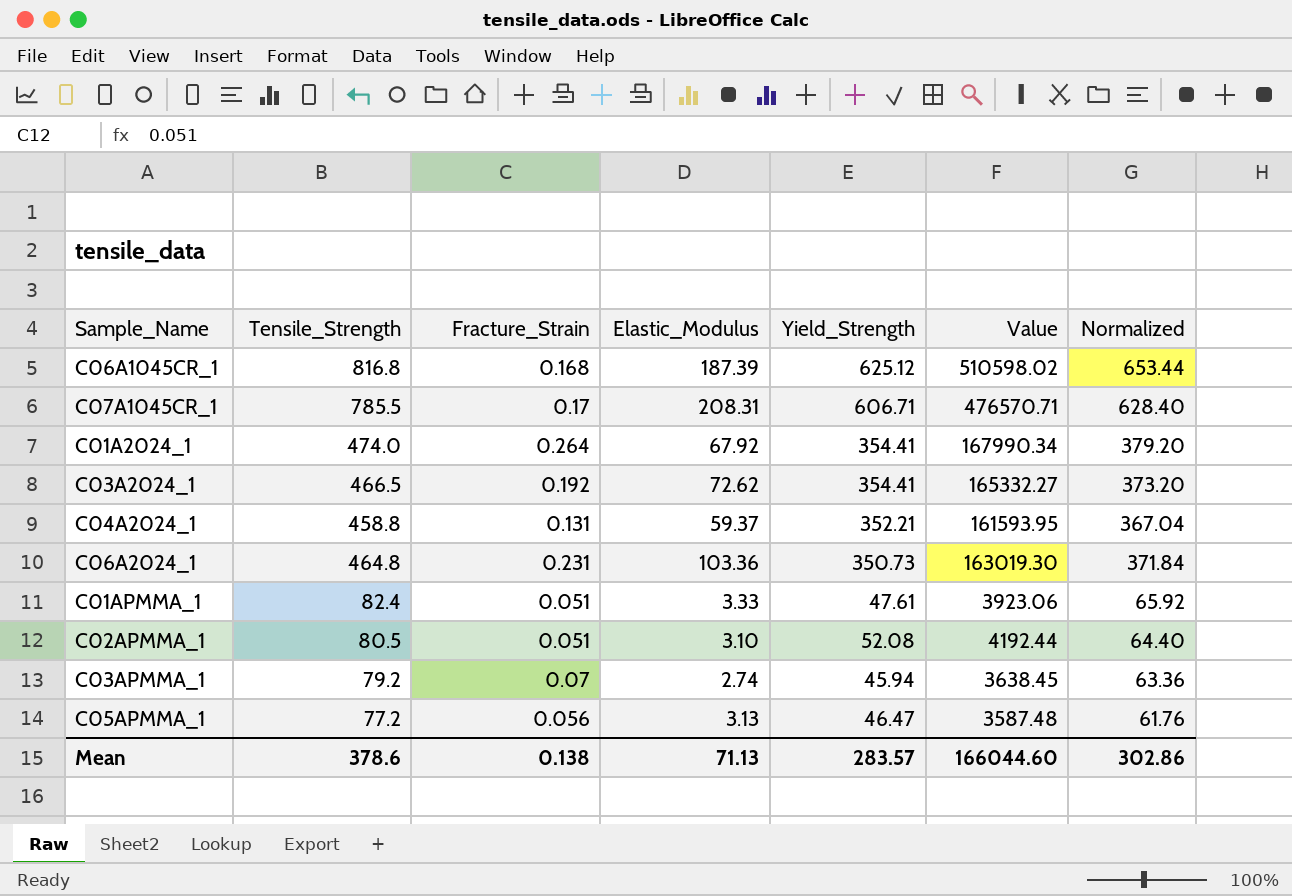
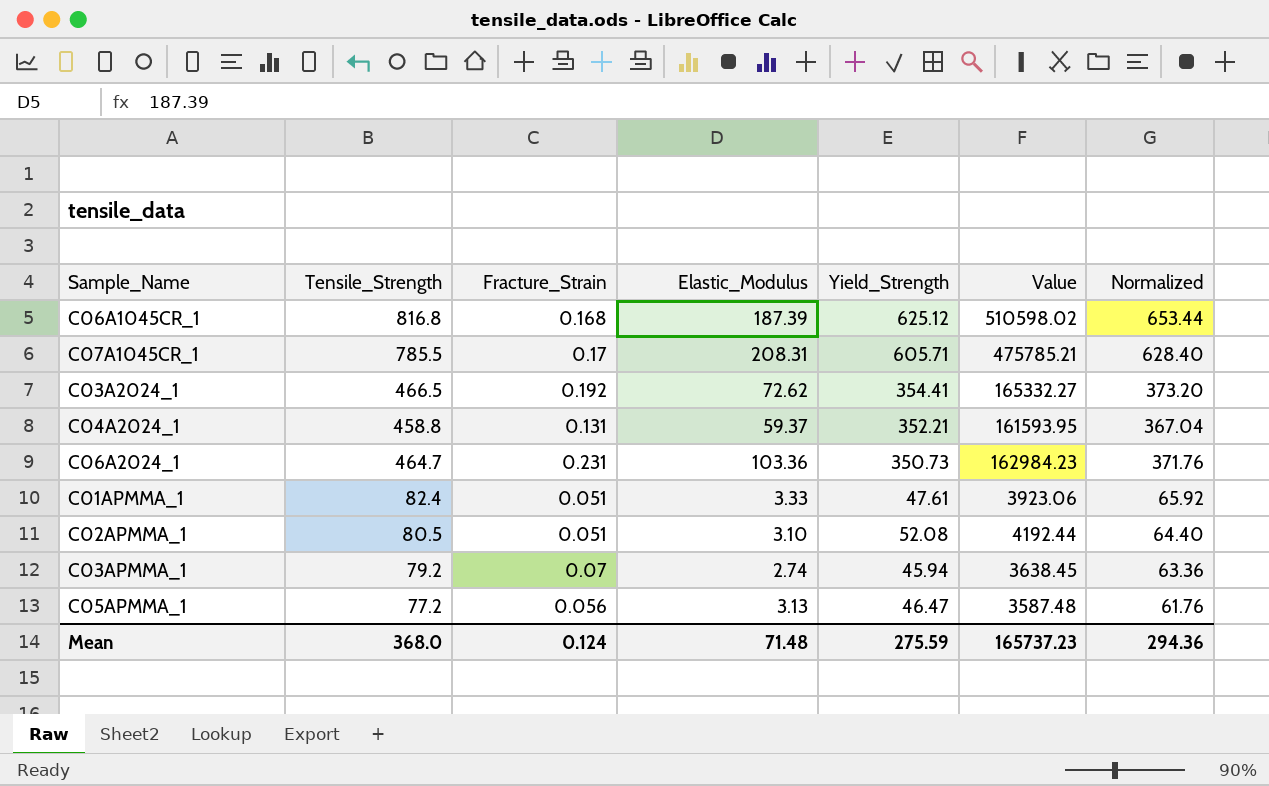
row C01A2024_1: 474.0 | 0.264 | 67.92 | 354.41 | 167990.34 | 379.20 -> none
C07A1045CR_1 | Yield_Strength: 606.71 -> 605.71
C07A1045CR_1 | Value: 476570.71 -> 475785.21
C06A2024_1 | Tensile_Strength: 464.8 -> 464.7
C06A2024_1 | Value: 163019.30 -> 162984.23
C06A2024_1 | Normalized: 371.84 -> 371.76
Mean | Tensile_Strength: 378.6 -> 368.0
Mean | Fracture_Strain: 0.138 -> 0.124
Mean | Elastic_Modulus: 71.13 -> 71.48
Mean | Yield_Strength: 283.57 -> 275.59
Mean | Value: 166044.60 -> 165737.23
Mean | Normalized: 302.86 -> 294.36

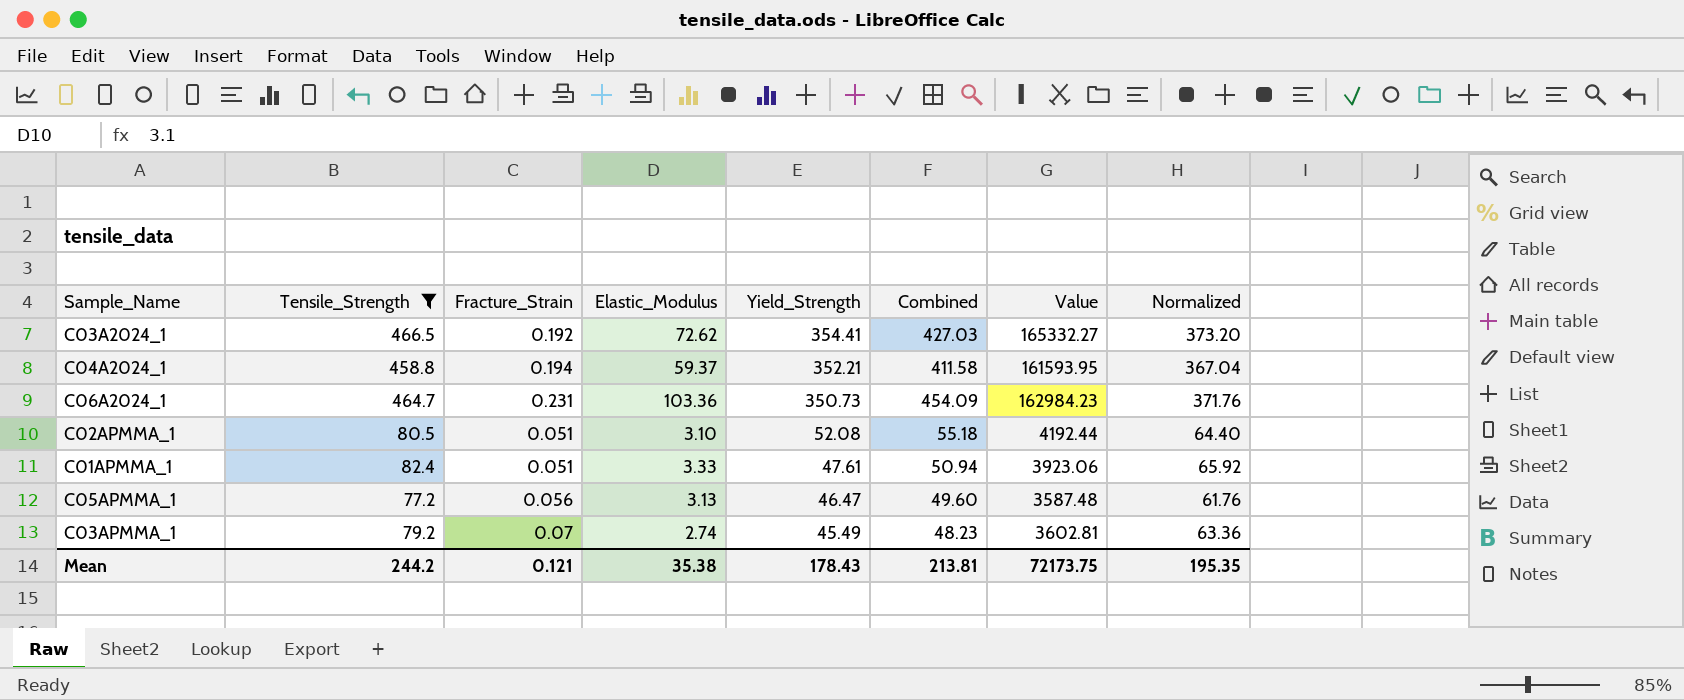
filter: none -> Tensile_Strength <= 466.5
row order: none -> Yield_Strength descending
column Combined | formula: none -> [Elastic_Modulus] + [Yield_Strength]
C04A2024_1 | Fracture_Strain: 0.131 -> 0.194
C03APMMA_1 | Yield_Strength: 45.94 -> 45.49
C03APMMA_1 | Value: 3638.45 -> 3602.81
Mean | Tensile_Strength: 368.0 -> 244.2
Mean | Fracture_Strain: 0.124 -> 0.121
Mean | Elastic_Modulus: 71.48 -> 35.38
Mean | Yield_Strength: 275.59 -> 178.43
Mean | Value: 165737.23 -> 72173.75
Mean | Normalized: 294.36 -> 195.35

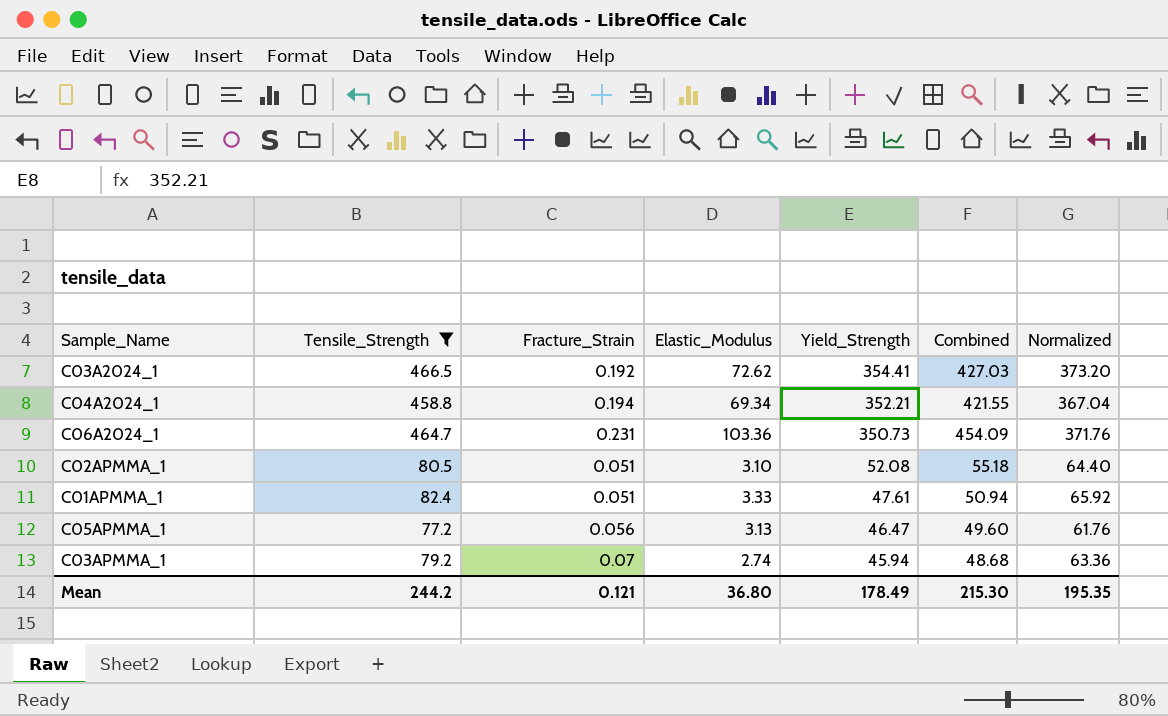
column Value | formula: [Tensile_Strength] * [Yield_Strength] -> none
C04A2024_1 | Elastic_Modulus: 59.37 -> 69.34
C04A2024_1 | Combined: 411.58 -> 421.55
C03APMMA_1 | Yield_Strength: 45.49 -> 45.94
C03APMMA_1 | Combined: 48.23 -> 48.68
Mean | Elastic_Modulus: 35.38 -> 36.80
Mean | Yield_Strength: 178.43 -> 178.49
Mean | Combined: 213.81 -> 215.30

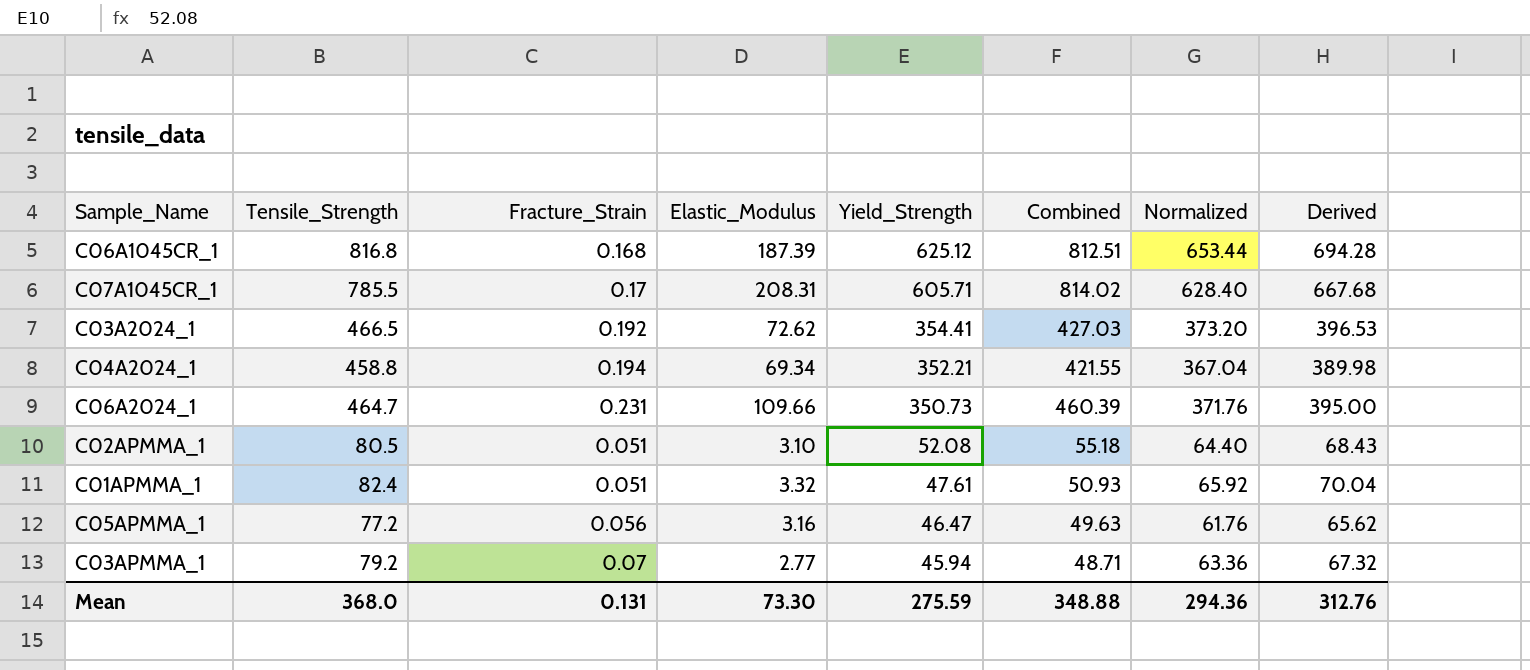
filter: Tensile_Strength <= 466.5 -> none
column Derived | formula: none -> [Tensile_Strength] * 0.85
C06A2024_1 | Elastic_Modulus: 103.36 -> 109.66
C06A2024_1 | Combined: 454.09 -> 460.39
C01APMMA_1 | Elastic_Modulus: 3.33 -> 3.32
C01APMMA_1 | Combined: 50.94 -> 50.93
C05APMMA_1 | Elastic_Modulus: 3.13 -> 3.16
C05APMMA_1 | Combined: 49.60 -> 49.63
C03APMMA_1 | Elastic_Modulus: 2.74 -> 2.77
C03APMMA_1 | Combined: 48.68 -> 48.71
Mean | Tensile_Strength: 244.2 -> 368.0
Mean | Fracture_Strain: 0.121 -> 0.131
Mean | Elastic_Modulus: 36.80 -> 73.30
Mean | Yield_Strength: 178.49 -> 275.59
Mean | Combined: 215.30 -> 348.88
Mean | Normalized: 195.35 -> 294.36

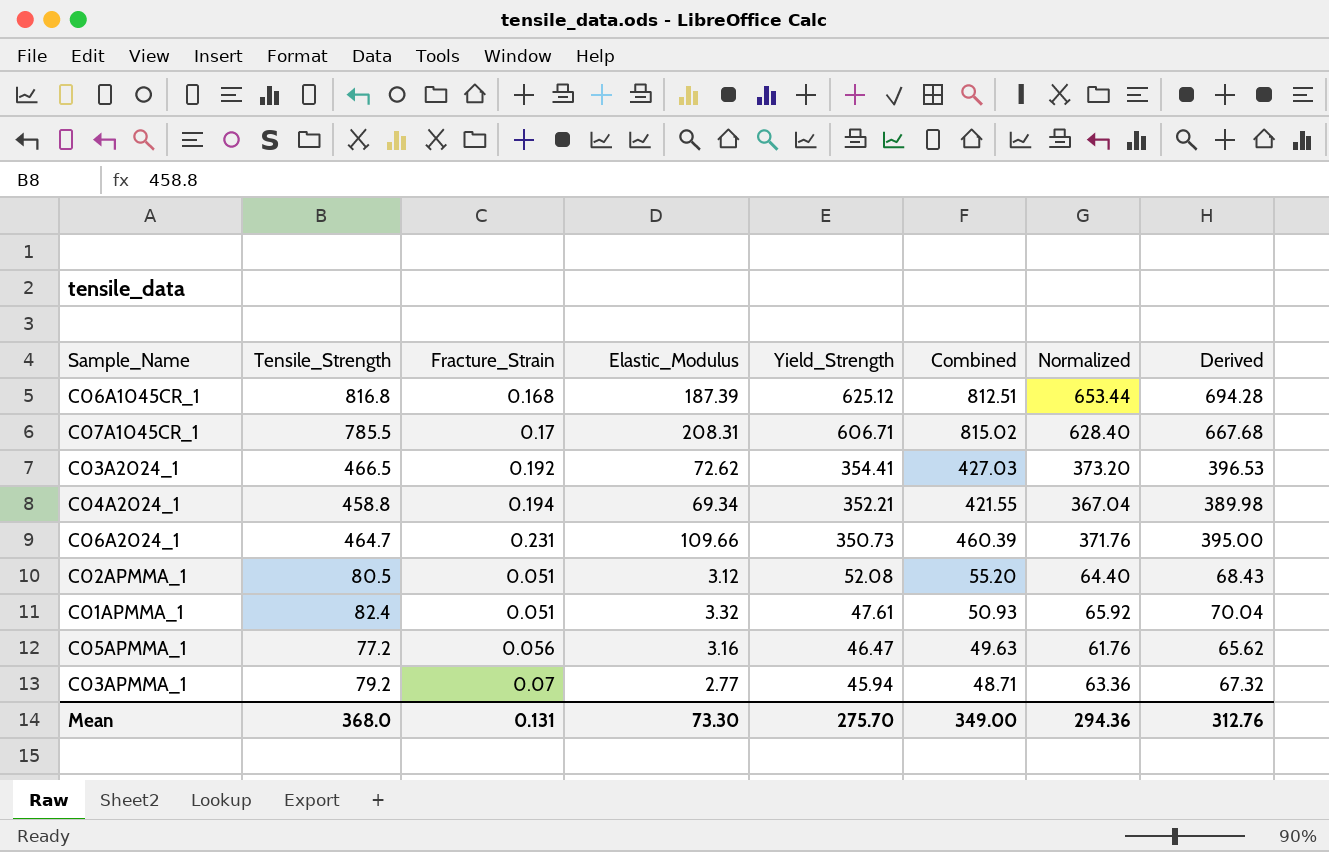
C07A1045CR_1 | Yield_Strength: 605.71 -> 606.71
C07A1045CR_1 | Combined: 814.02 -> 815.02
C02APMMA_1 | Elastic_Modulus: 3.10 -> 3.12
C02APMMA_1 | Combined: 55.18 -> 55.20
Mean | Yield_Strength: 275.59 -> 275.70
Mean | Combined: 348.88 -> 349.00

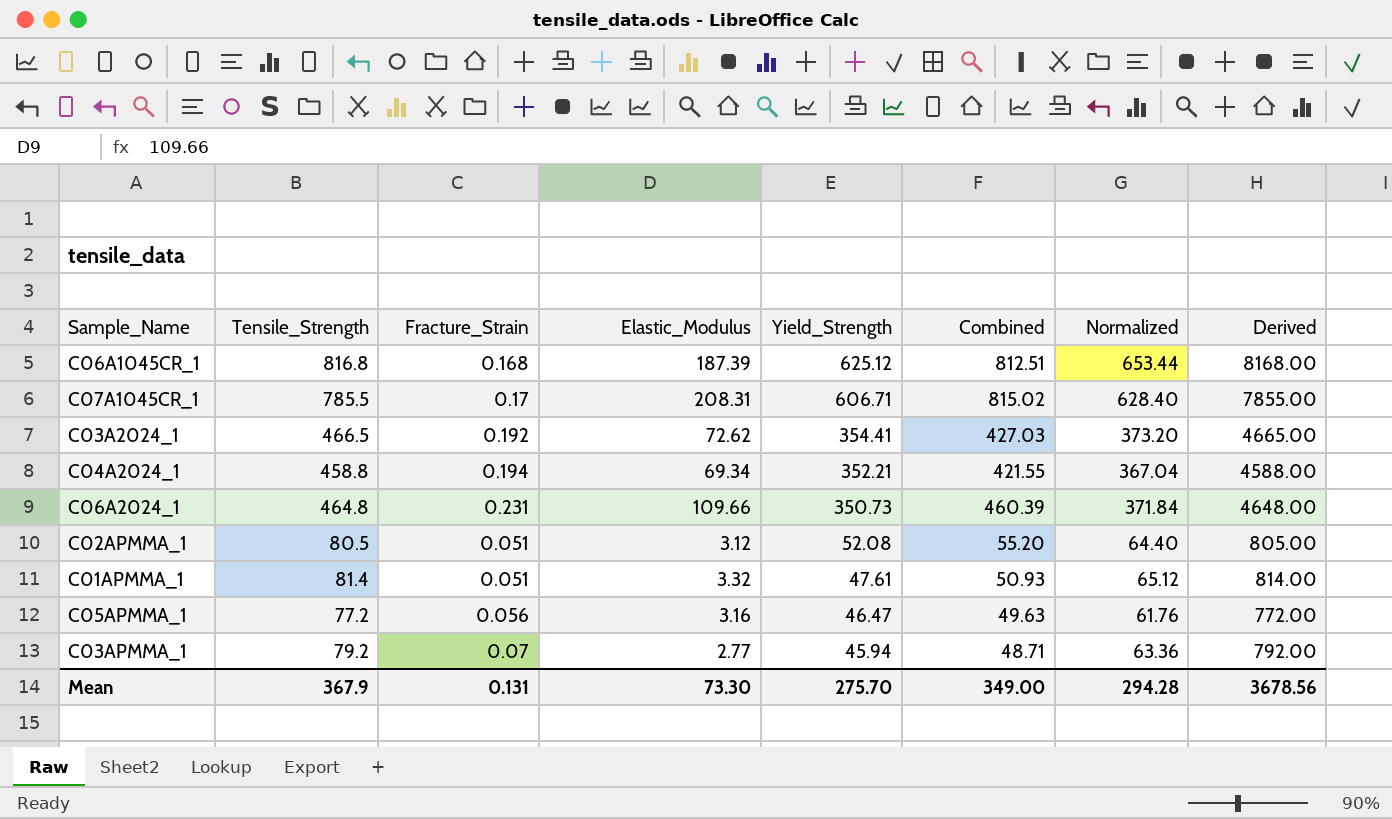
column Derived | formula: [Tensile_Strength] * 0.85 -> [Tensile_Strength] * 10
C06A2024_1 | Tensile_Strength: 464.7 -> 464.8
C06A2024_1 | Normalized: 371.76 -> 371.84
C01APMMA_1 | Tensile_Strength: 82.4 -> 81.4
C01APMMA_1 | Normalized: 65.92 -> 65.12
Mean | Tensile_Strength: 368.0 -> 367.9
Mean | Normalized: 294.36 -> 294.28
Mean | Derived: 312.76 -> 3678.56

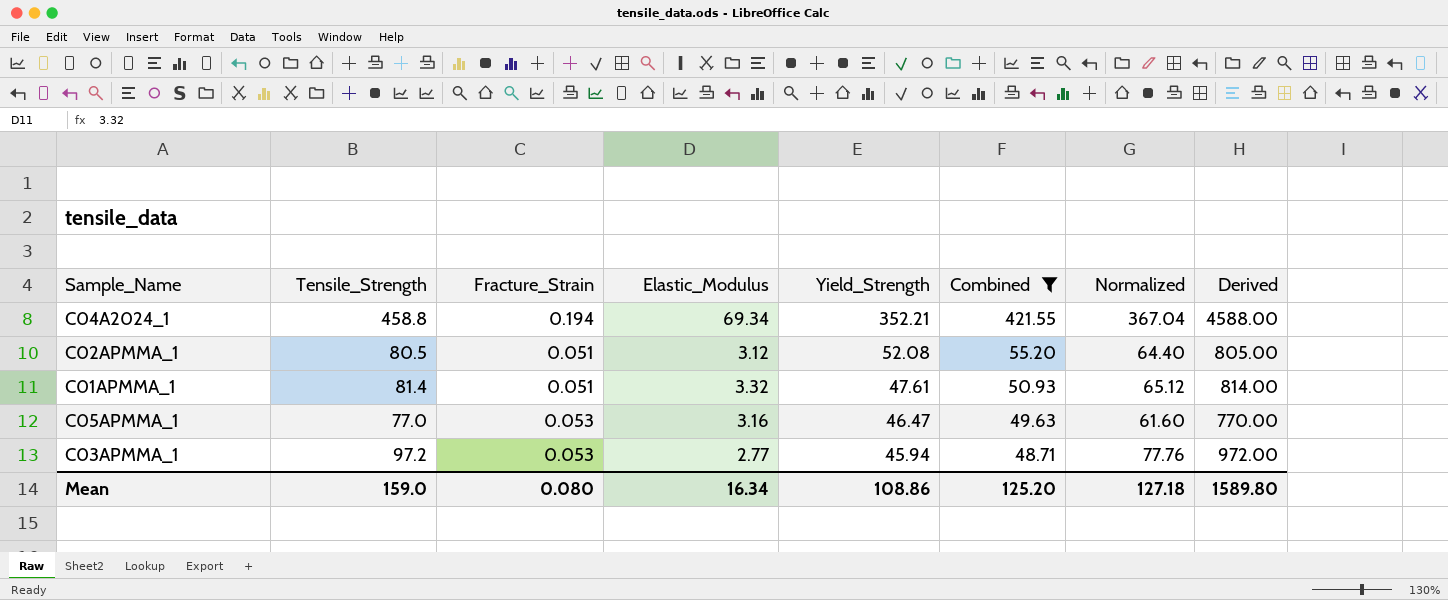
filter: none -> Combined <= 421.55
C05APMMA_1 | Tensile_Strength: 77.2 -> 77.0
C05APMMA_1 | Fracture_Strain: 0.056 -> 0.053
C05APMMA_1 | Normalized: 61.76 -> 61.60
C05APMMA_1 | Derived: 772.00 -> 770.00
C03APMMA_1 | Tensile_Strength: 79.2 -> 97.2
C03APMMA_1 | Fracture_Strain: 0.07 -> 0.053
C03APMMA_1 | Normalized: 63.36 -> 77.76
C03APMMA_1 | Derived: 792.00 -> 972.00
Mean | Tensile_Strength: 367.9 -> 159.0
Mean | Fracture_Strain: 0.131 -> 0.080
Mean | Elastic_Modulus: 73.30 -> 16.34
Mean | Yield_Strength: 275.70 -> 108.86
Mean | Combined: 349.00 -> 125.20
Mean | Normalized: 294.28 -> 127.18
Mean | Derived: 3678.56 -> 1589.80

